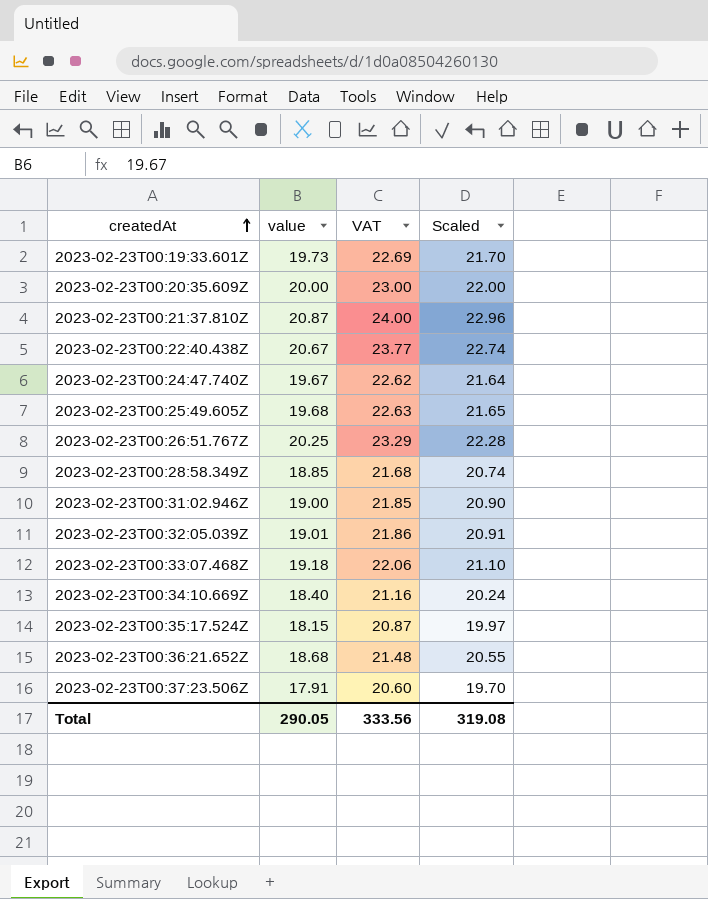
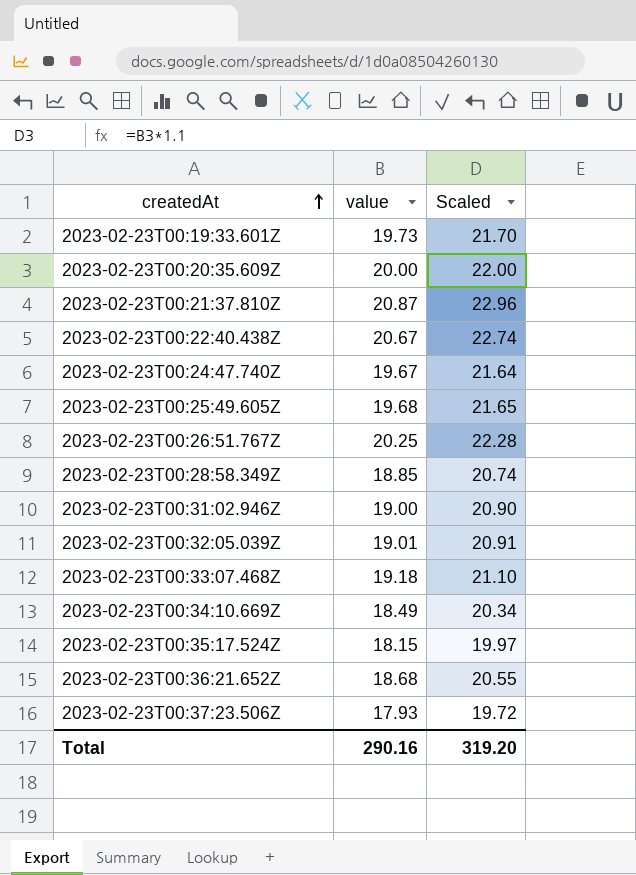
column VAT | formula: [value] * 1.15 -> none
2023-02-23T00:34:10.669Z | value: 18.40 -> 18.49
2023-02-23T00:34:10.669Z | Scaled: 20.24 -> 20.34
2023-02-23T00:37:23.506Z | value: 17.91 -> 17.93
2023-02-23T00:37:23.506Z | Scaled: 19.70 -> 19.72
Total | value: 290.05 -> 290.16
Total | Scaled: 319.08 -> 319.20

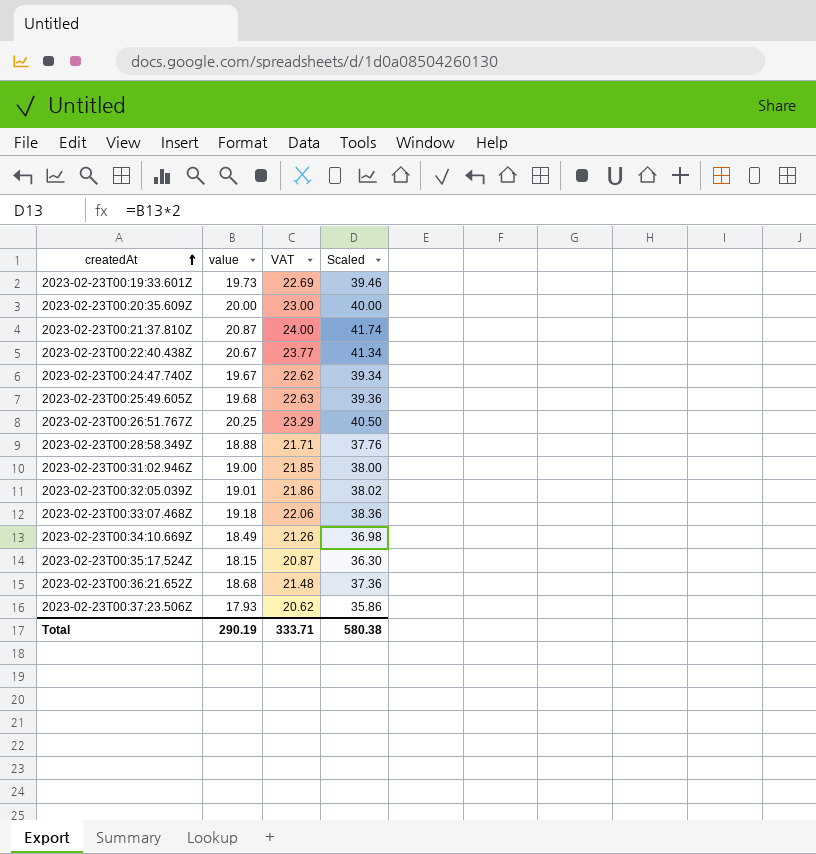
column VAT | formula: none -> [value] * 1.15
column Scaled | formula: [value] * 1.1 -> [value] * 2
2023-02-23T00:28:58.349Z | value: 18.85 -> 18.88
Total | value: 290.16 -> 290.19
Total | Scaled: 319.20 -> 580.38

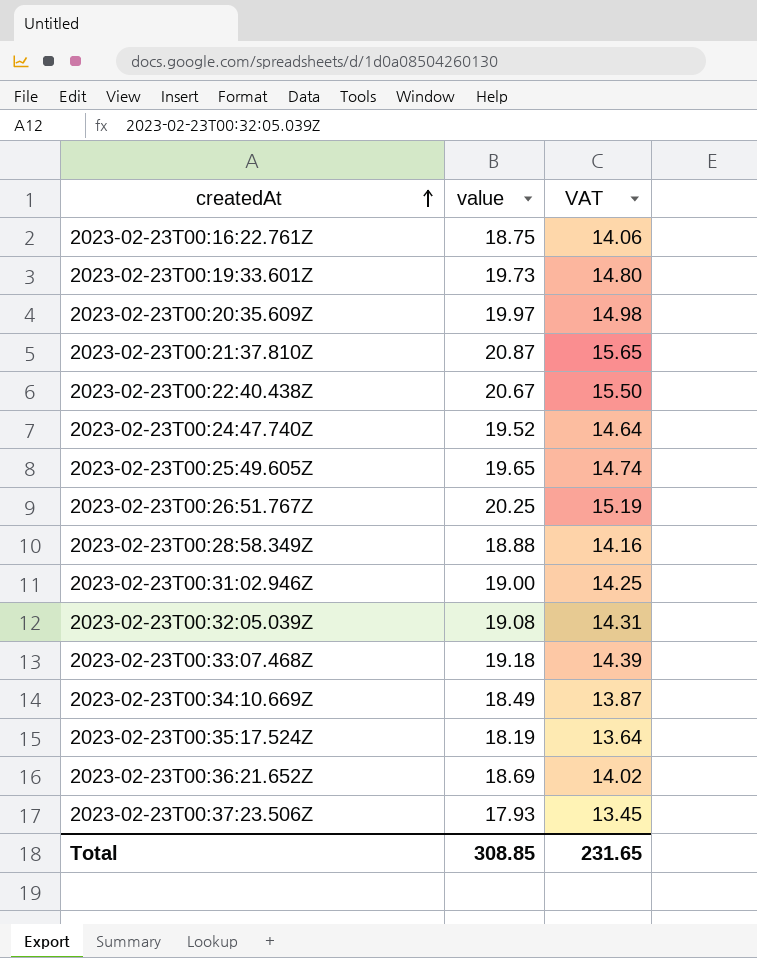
column Scaled | formula: [value] * 2 -> none
column VAT | formula: [value] * 1.15 -> [value] * 0.75
row 2023-02-23T00:16:22.761Z: none -> 18.75 | 14.06
2023-02-23T00:20:35.609Z | value: 20.00 -> 19.97
2023-02-23T00:24:47.740Z | value: 19.67 -> 19.52
2023-02-23T00:25:49.605Z | value: 19.68 -> 19.65
2023-02-23T00:32:05.039Z | value: 19.01 -> 19.08
2023-02-23T00:35:17.524Z | value: 18.15 -> 18.19
2023-02-23T00:36:21.652Z | value: 18.68 -> 18.69
Total | value: 290.19 -> 308.85
Total | VAT: 333.71 -> 231.65

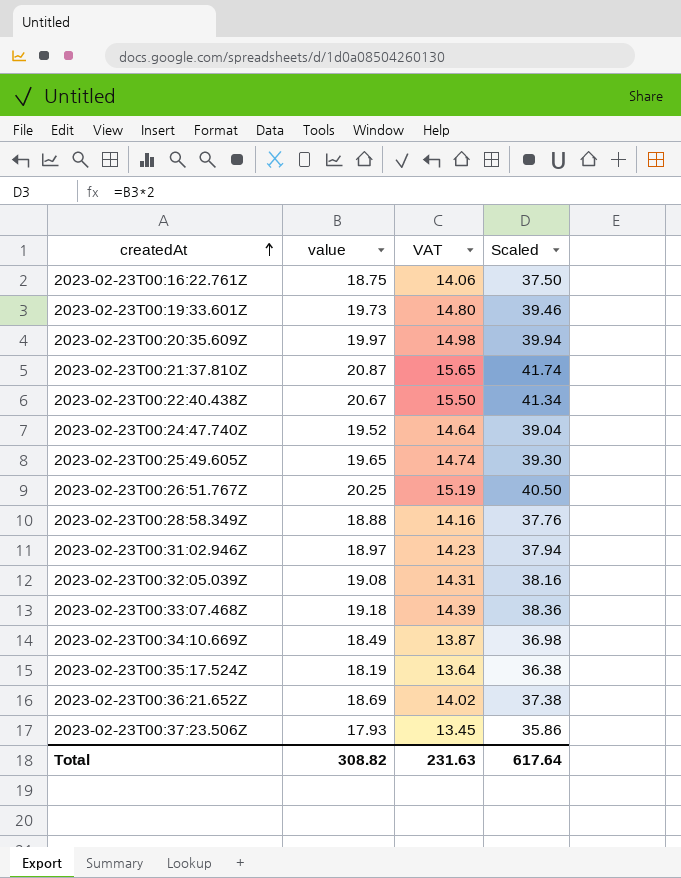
column Scaled | formula: none -> [value] * 2
2023-02-23T00:31:02.946Z | value: 19.00 -> 18.97
2023-02-23T00:31:02.946Z | VAT: 14.25 -> 14.23
Total | value: 308.85 -> 308.82
Total | VAT: 231.65 -> 231.63

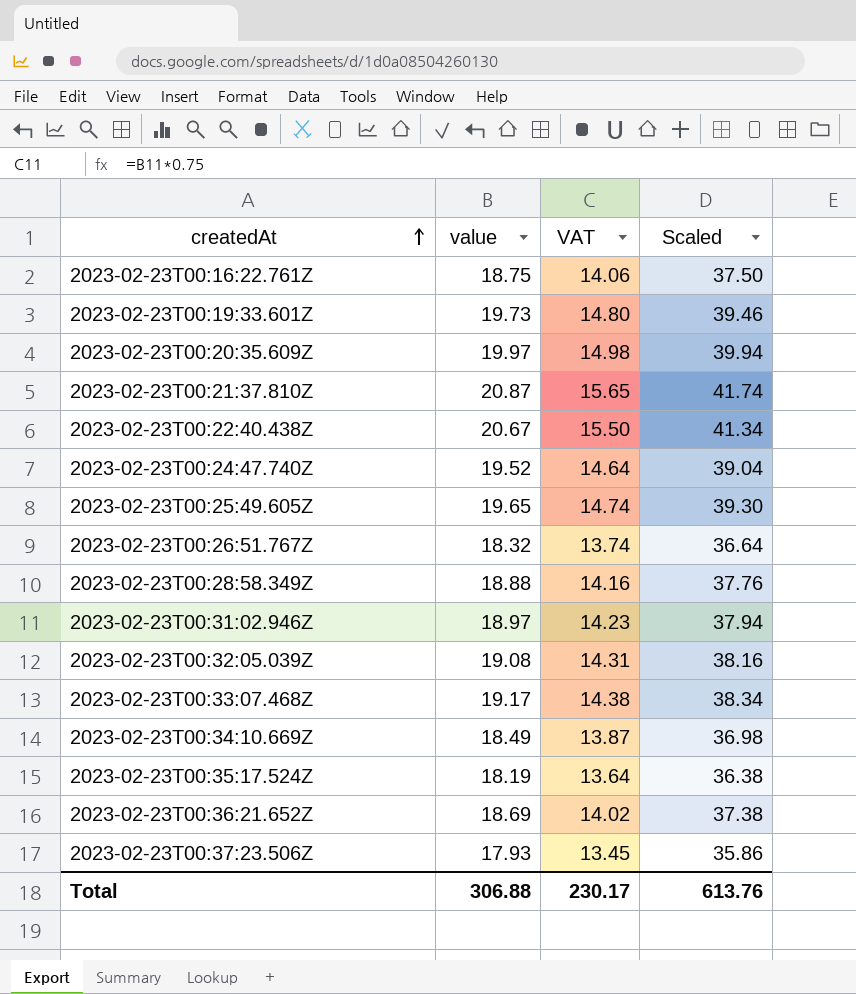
2023-02-23T00:26:51.767Z | value: 20.25 -> 18.32
2023-02-23T00:26:51.767Z | VAT: 15.19 -> 13.74
2023-02-23T00:26:51.767Z | Scaled: 40.50 -> 36.64
2023-02-23T00:33:07.468Z | value: 19.18 -> 19.17
2023-02-23T00:33:07.468Z | VAT: 14.39 -> 14.38
2023-02-23T00:33:07.468Z | Scaled: 38.36 -> 38.34
Total | value: 308.82 -> 306.88
Total | VAT: 231.63 -> 230.17
Total | Scaled: 617.64 -> 613.76

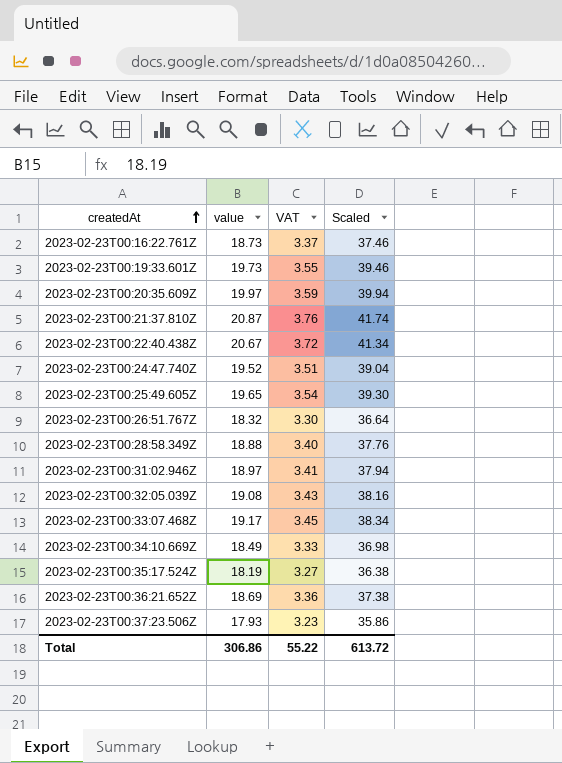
column VAT | formula: [value] * 0.75 -> [value] * 0.18
2023-02-23T00:16:22.761Z | value: 18.75 -> 18.73
2023-02-23T00:16:22.761Z | Scaled: 37.50 -> 37.46
Total | value: 306.88 -> 306.86
Total | VAT: 230.17 -> 55.22
Total | Scaled: 613.76 -> 613.72

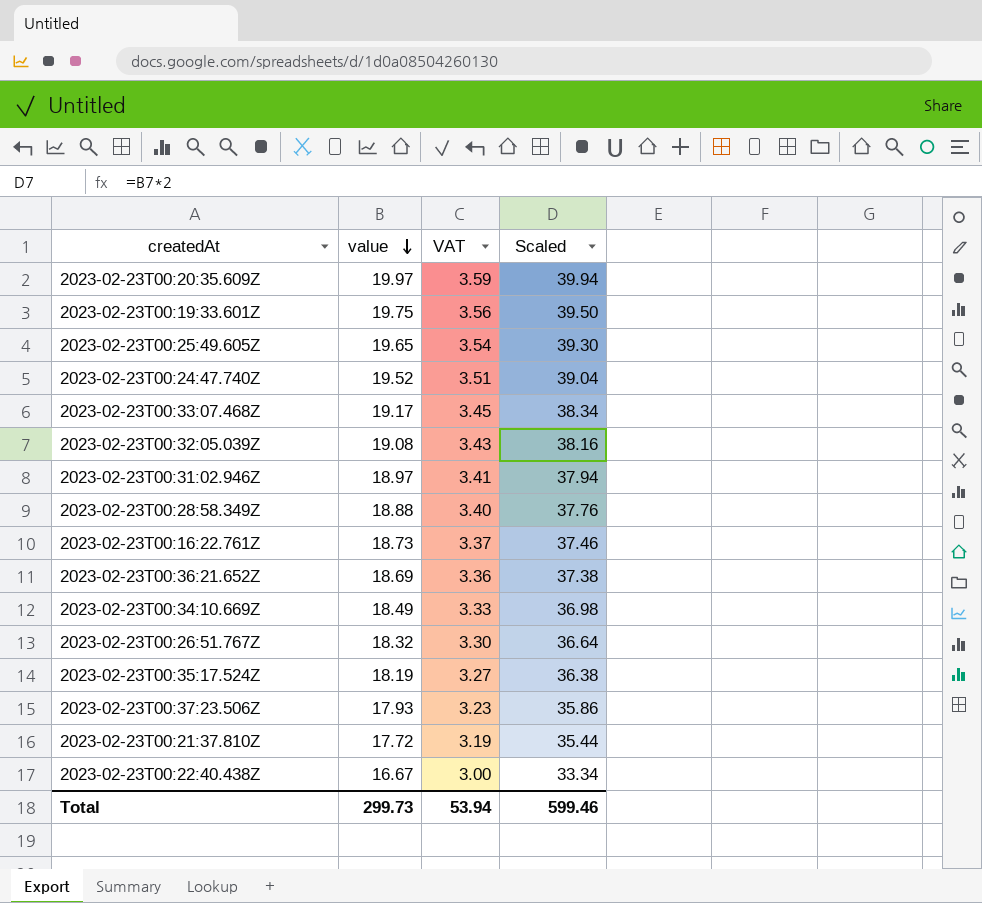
row order: createdAt ascending -> value descending
2023-02-23T00:19:33.601Z | value: 19.73 -> 19.75
2023-02-23T00:19:33.601Z | VAT: 3.55 -> 3.56
2023-02-23T00:19:33.601Z | Scaled: 39.46 -> 39.50
2023-02-23T00:21:37.810Z | value: 20.87 -> 17.72
2023-02-23T00:21:37.810Z | VAT: 3.76 -> 3.19
2023-02-23T00:21:37.810Z | Scaled: 41.74 -> 35.44
2023-02-23T00:22:40.438Z | value: 20.67 -> 16.67
2023-02-23T00:22:40.438Z | VAT: 3.72 -> 3.00
2023-02-23T00:22:40.438Z | Scaled: 41.34 -> 33.34
Total | value: 306.86 -> 299.73
Total | VAT: 55.22 -> 53.94
Total | Scaled: 613.72 -> 599.46

